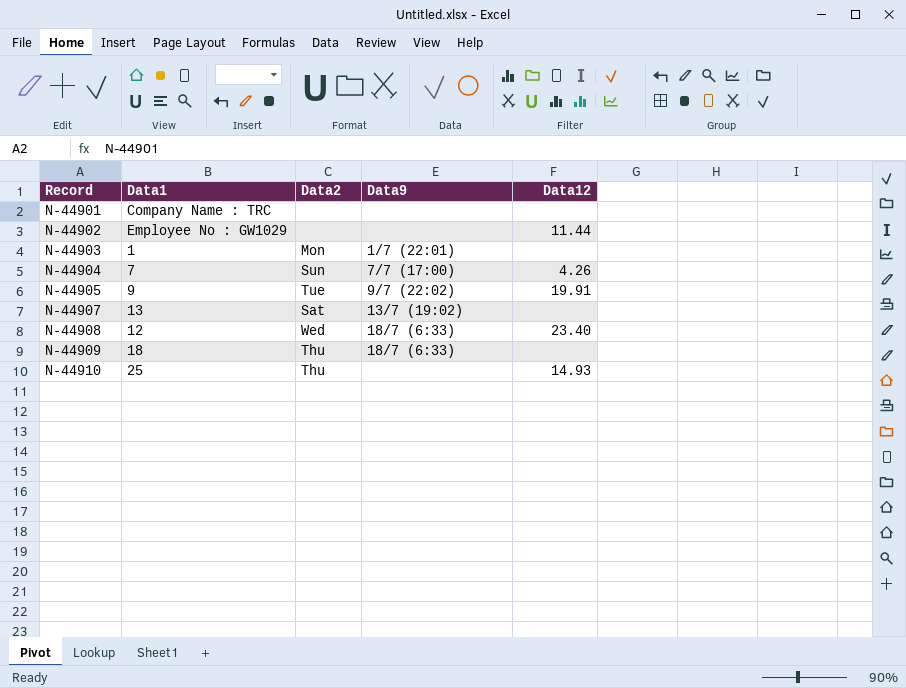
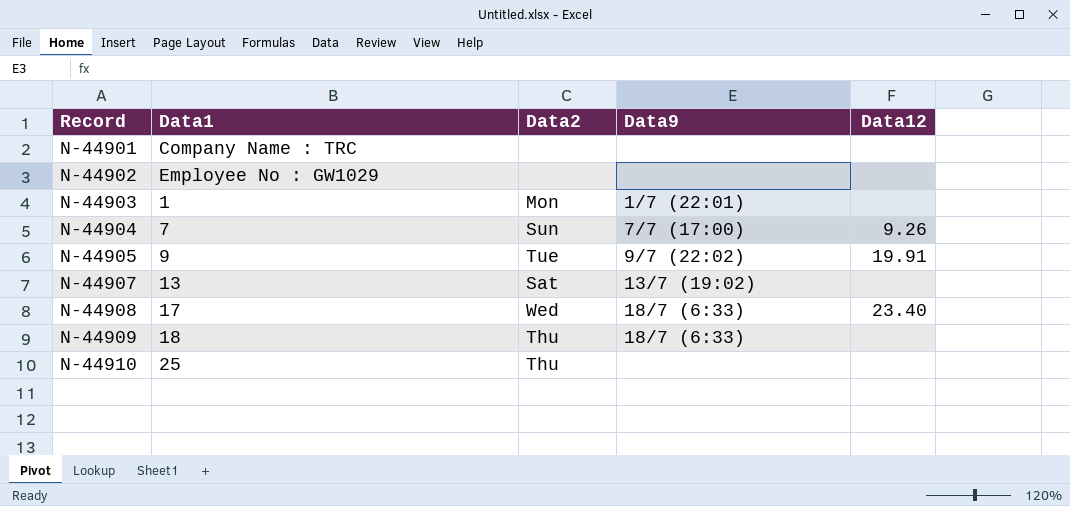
N-44902 | Data12: 11.44 -> none
N-44904 | Data12: 4.26 -> 9.26
N-44908 | Data1: 12 -> 17
N-44910 | Data12: 14.93 -> none

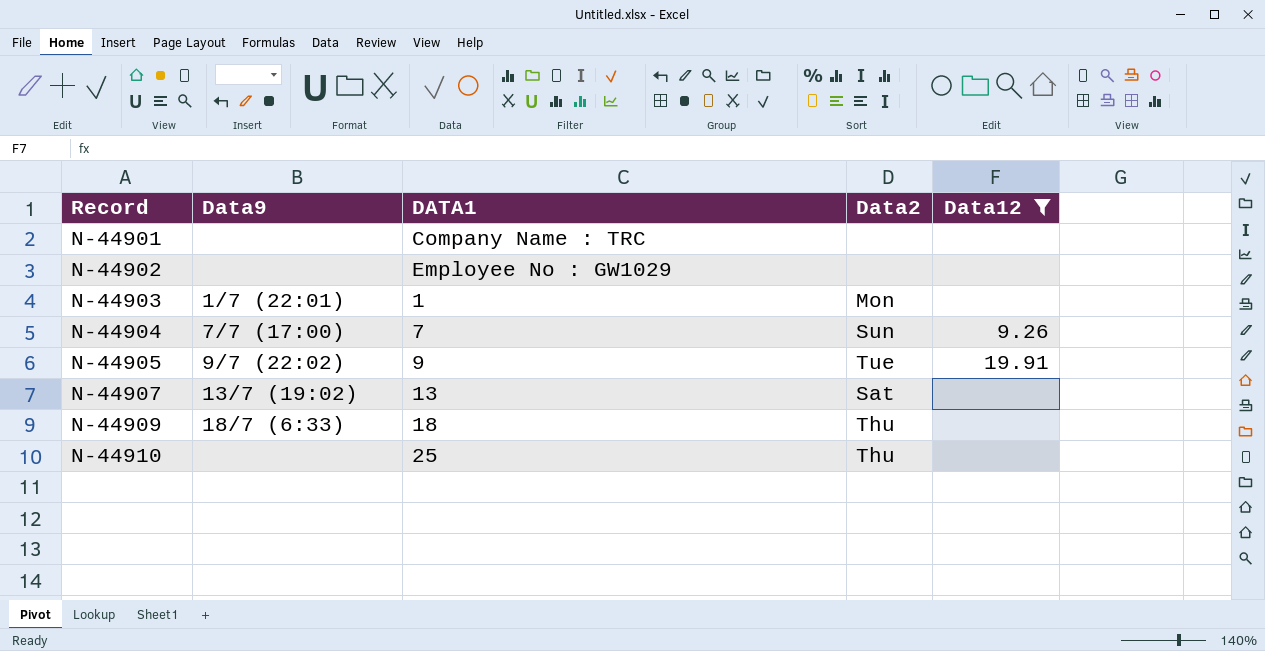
filter: none -> Data12 != 23.40
column Data9 | position: 4 -> 2
column name: Data1 -> DATA1

